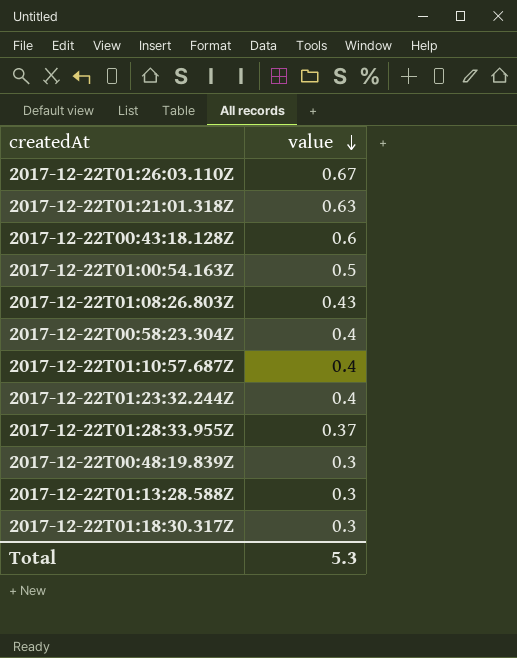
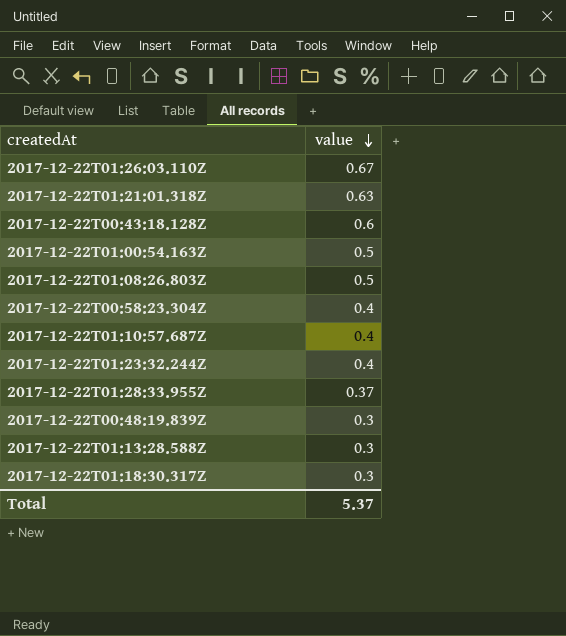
2017-12-22T01:08:26.803Z | value: 0.43 -> 0.5
Total | value: 5.3 -> 5.37

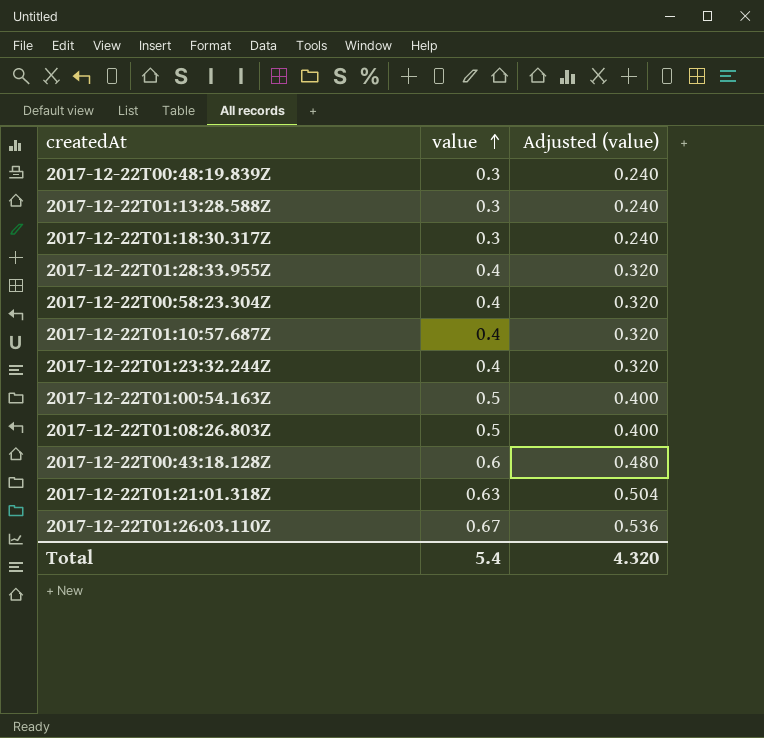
row order: value descending -> value ascending
column Adjusted (value) | formula: none -> [value] * 0.8
2017-12-22T01:28:33.955Z | value: 0.37 -> 0.4
Total | value: 5.37 -> 5.4

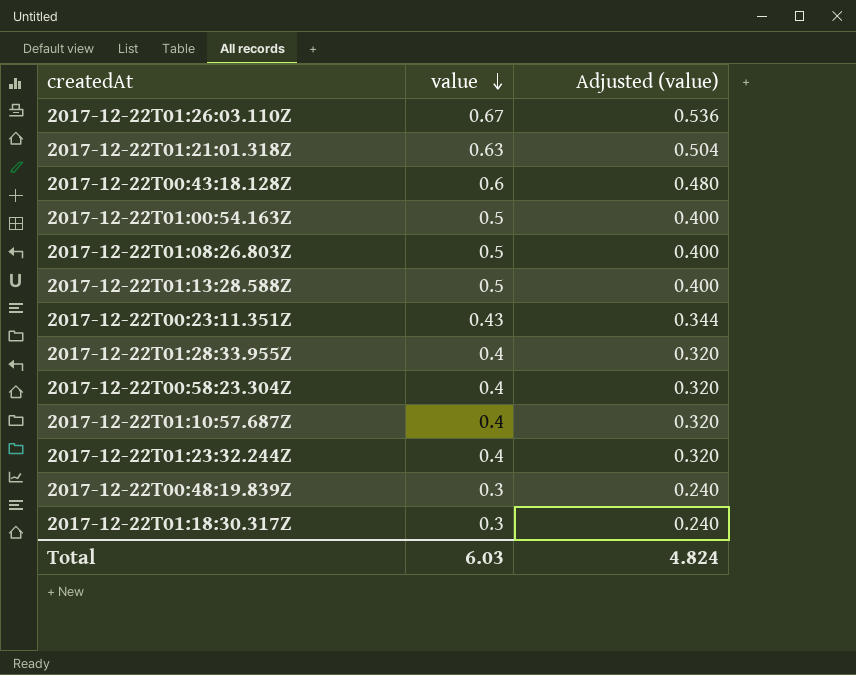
row order: value ascending -> value descending
2017-12-22T01:13:28.588Z | value: 0.3 -> 0.5
2017-12-22T01:13:28.588Z | Adjusted (value): 0.240 -> 0.400
row 2017-12-22T00:23:11.351Z: none -> 0.43 | 0.344
Total | value: 5.4 -> 6.03
Total | Adjusted (value): 4.320 -> 4.824

